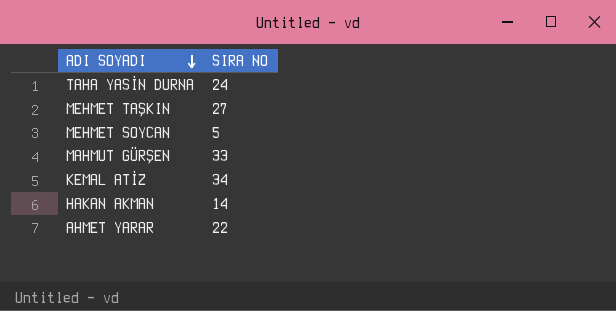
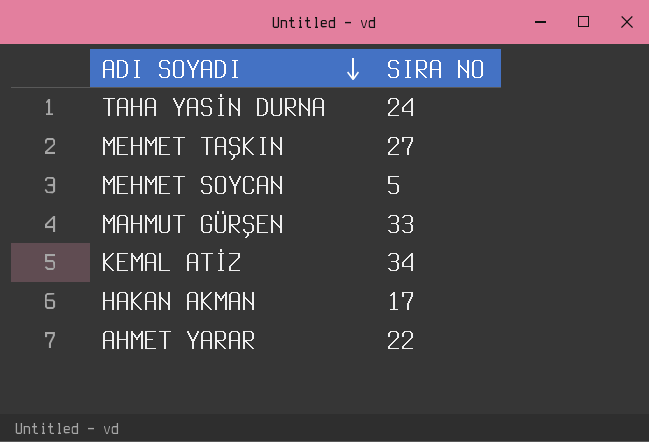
HAKAN AKMAN | SIRA NO: 14 -> 17

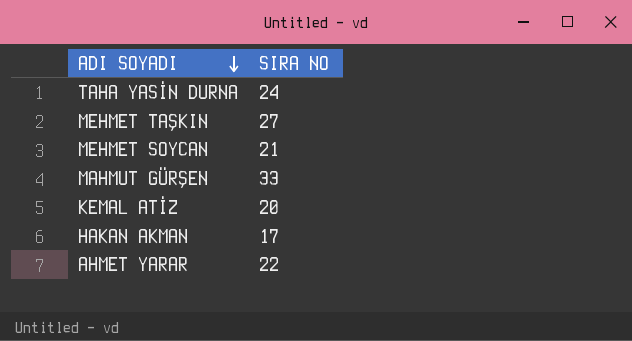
MEHMET SOYCAN | SIRA NO: 5 -> 21
KEMAL ATİZ | SIRA NO: 34 -> 20

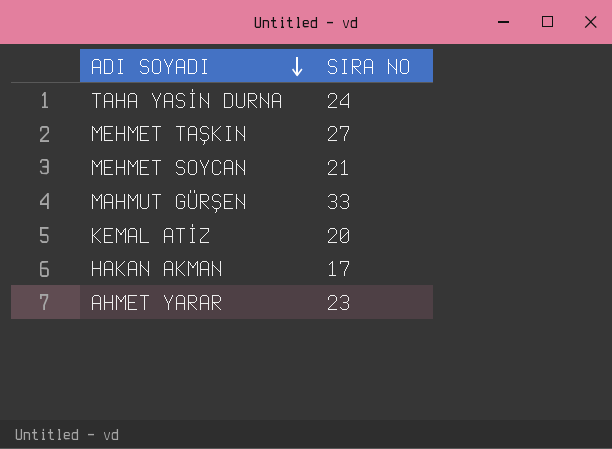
AHMET YARAR | SIRA NO: 22 -> 23

